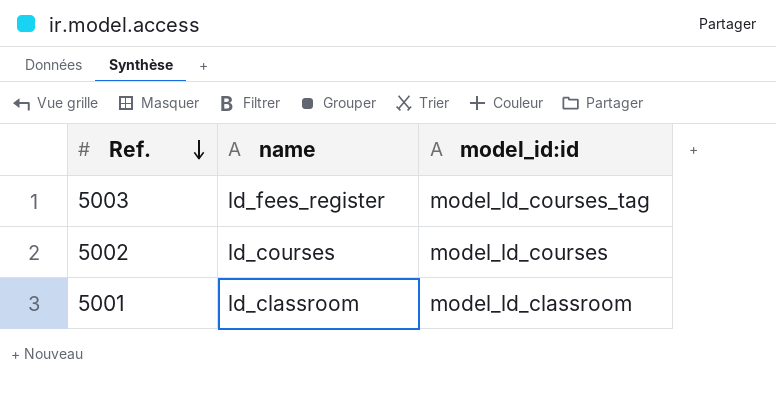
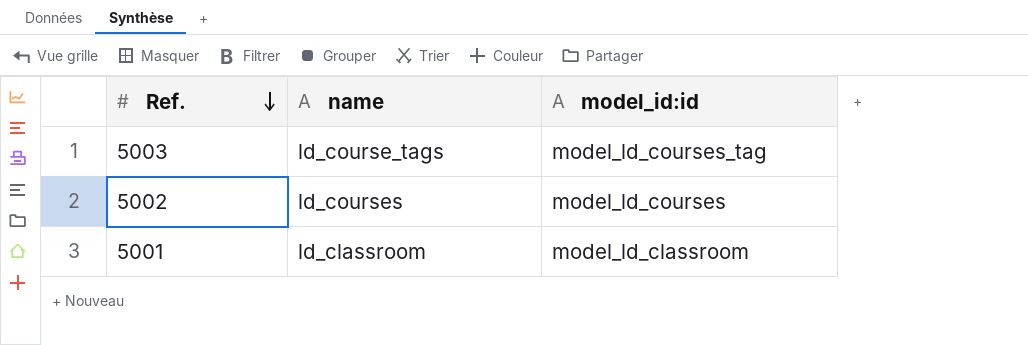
5003 | name: ld_fees_register -> ld_course_tags

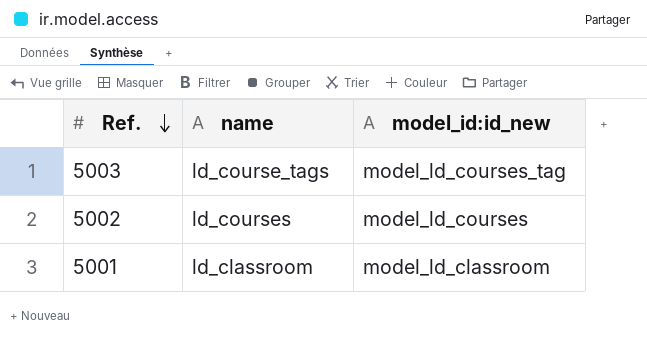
column name: model_id:id -> model_id:id_new

